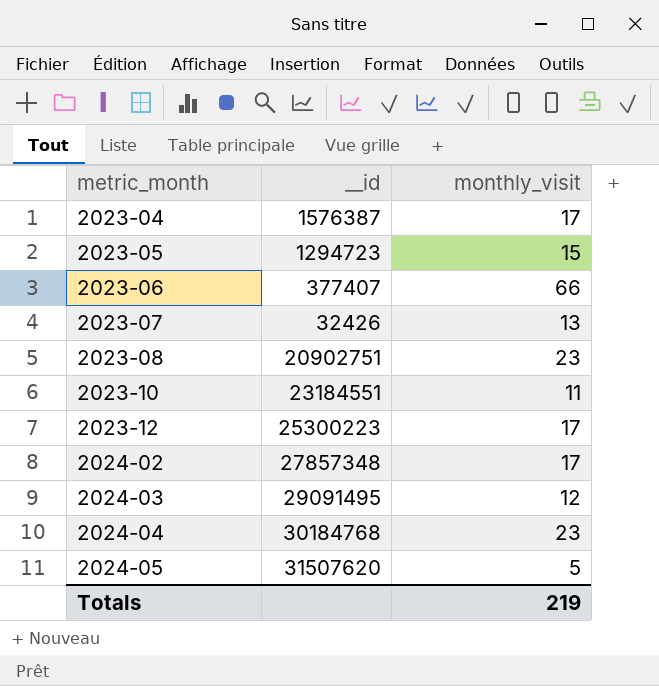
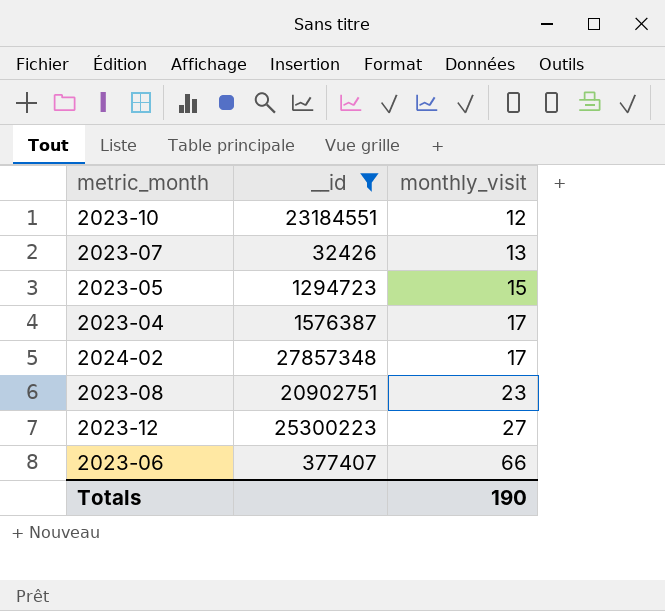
filter: none -> __id <= 27857348
row order: metric_month ascending -> monthly_visit ascending
2023-10 | monthly_visit: 11 -> 12
2023-12 | monthly_visit: 17 -> 27
Totals | monthly_visit: 219 -> 190

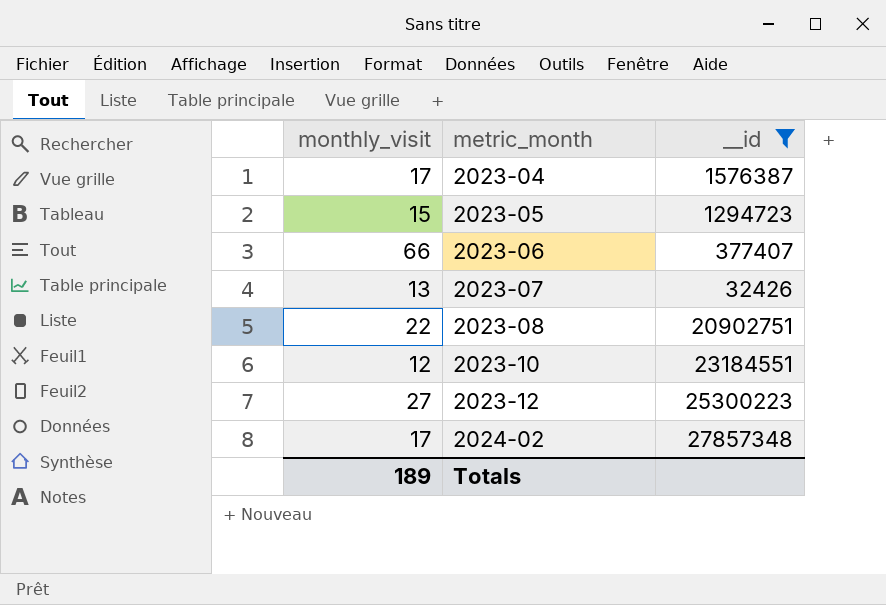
row order: monthly_visit ascending -> metric_month ascending
column monthly_visit | position: 3 -> 1
2023-08 | monthly_visit: 23 -> 22
Totals | monthly_visit: 190 -> 189

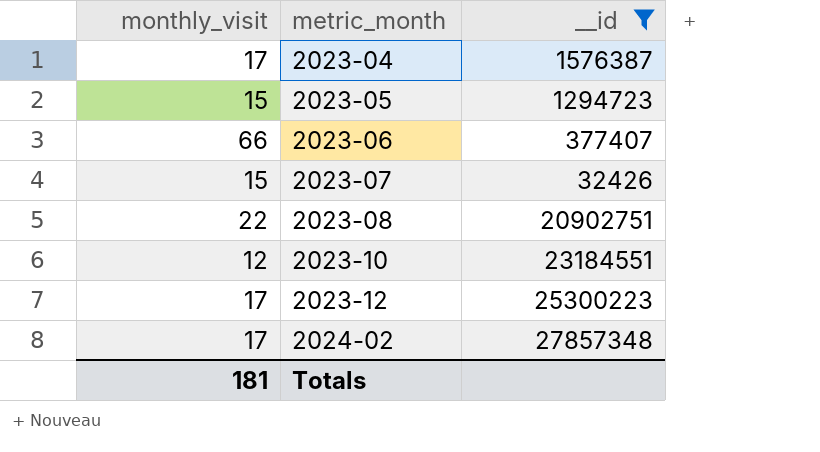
2023-07 | monthly_visit: 13 -> 15
2023-12 | monthly_visit: 27 -> 17
Totals | monthly_visit: 189 -> 181

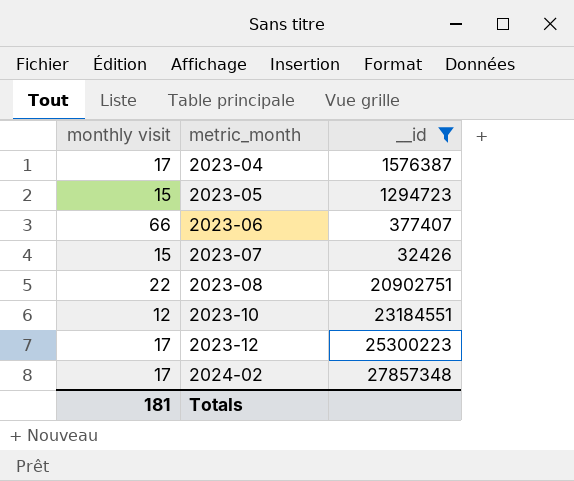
column name: monthly_visit -> monthly visit

